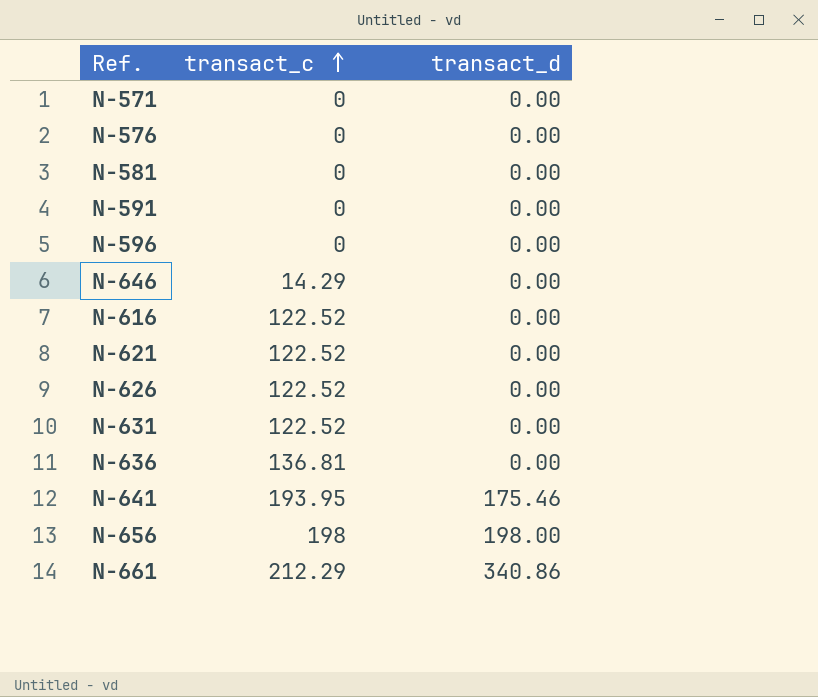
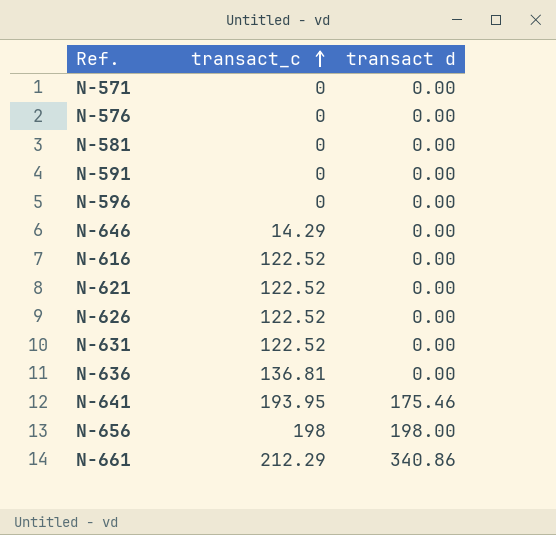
column name: transact_d -> transact d

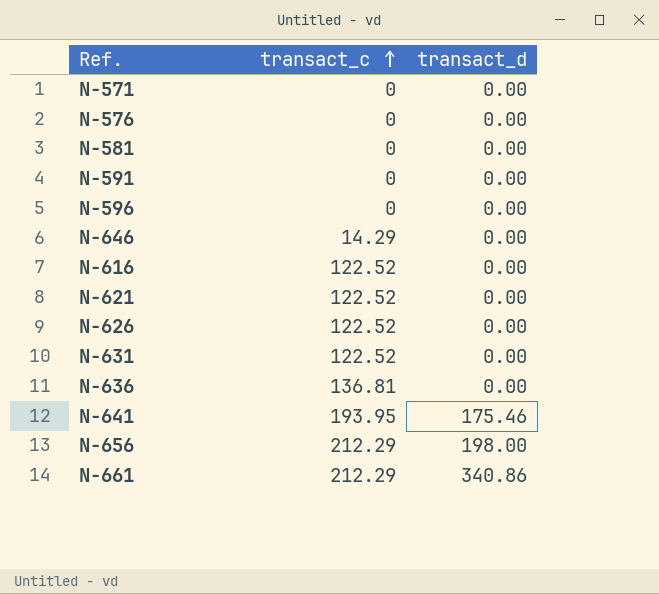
column name: transact d -> transact_d
N-656 | transact_c: 198 -> 212.29

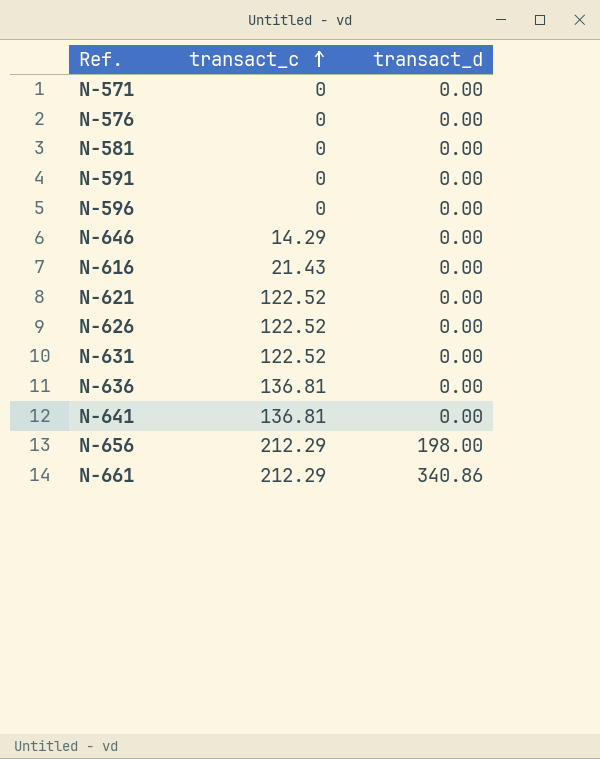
N-616 | transact_c: 122.52 -> 21.43
N-641 | transact_c: 193.95 -> 136.81
N-641 | transact_d: 175.46 -> 0.00

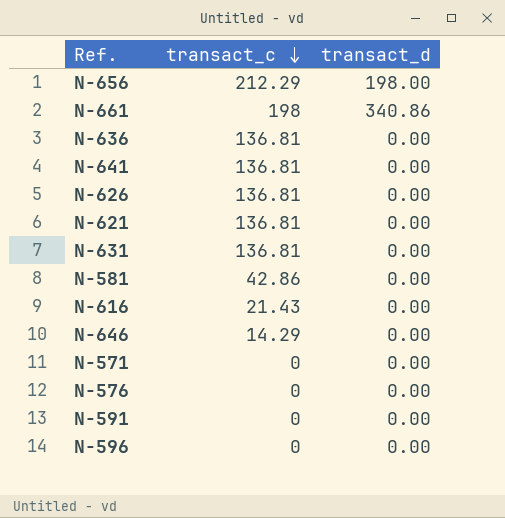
row order: transact_c ascending -> transact_c descending
N-661 | transact_c: 212.29 -> 198
N-626 | transact_c: 122.52 -> 136.81
N-621 | transact_c: 122.52 -> 136.81
N-631 | transact_c: 122.52 -> 136.81
N-581 | transact_c: 0 -> 42.86

